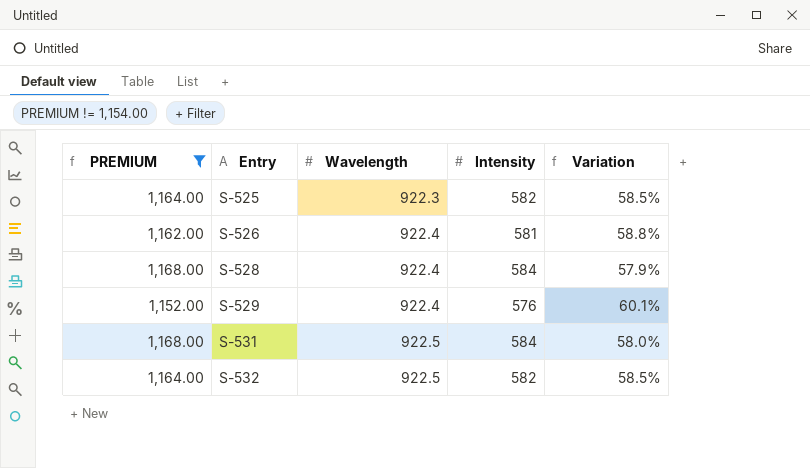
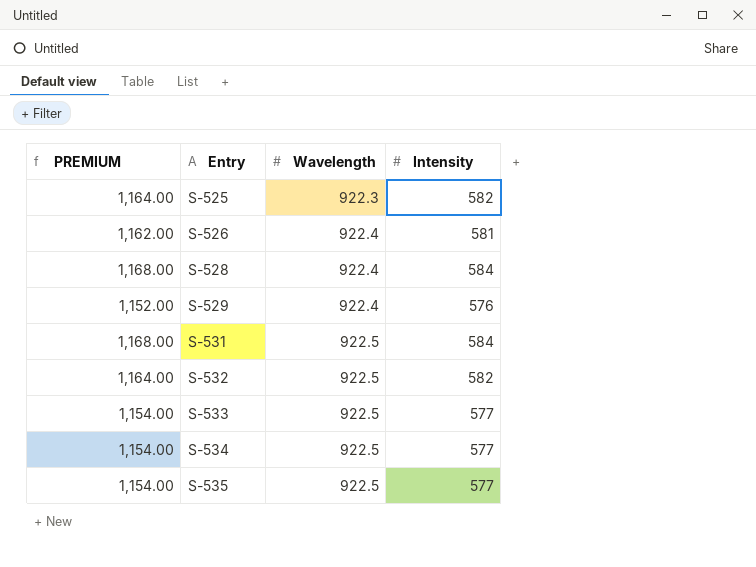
filter: PREMIUM != 1,154.00 -> none
column Variation | formula: ([Wavelength] - [Intensity]) / [Intensity] -> none

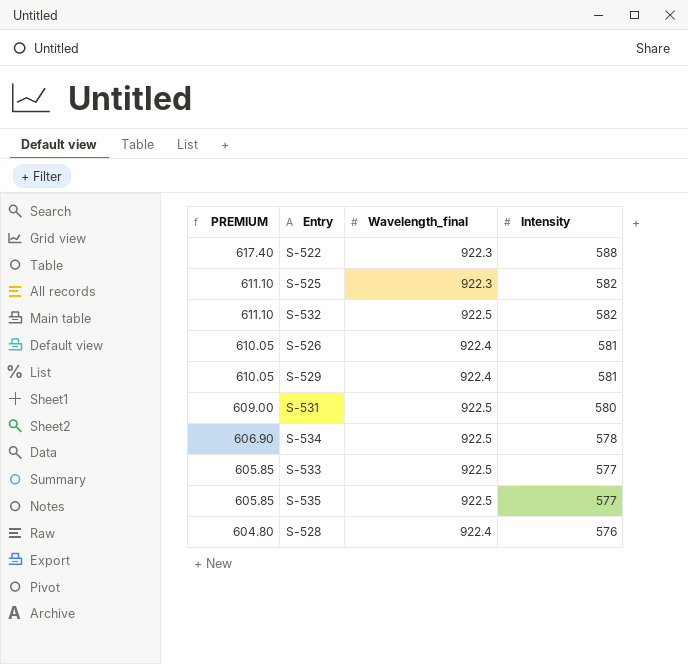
row order: Entry ascending -> PREMIUM descending
column PREMIUM | formula: [Intensity] * 2 -> [Intensity] * 1.05
column name: Wavelength -> Wavelength_final
row S-522: none -> 617.40 | 922.3 | 588
S-529 | Intensity: 576 -> 581
S-531 | Intensity: 584 -> 580
S-534 | Intensity: 577 -> 578
S-528 | Intensity: 584 -> 576

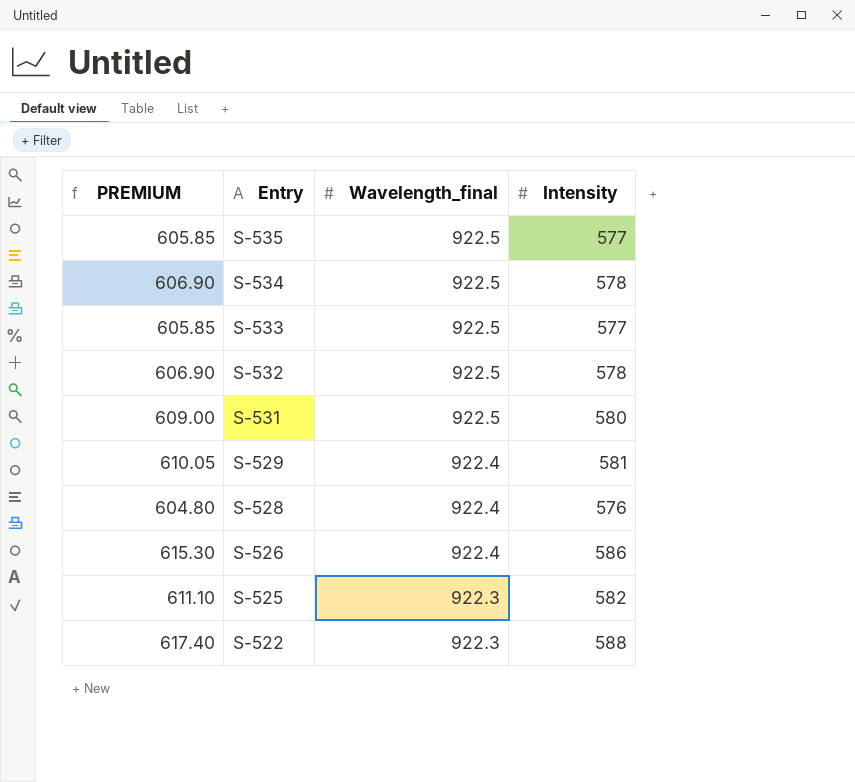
row order: PREMIUM descending -> Entry descending
S-532 | PREMIUM: 611.10 -> 606.90
S-532 | Intensity: 582 -> 578
S-526 | PREMIUM: 610.05 -> 615.30
S-526 | Intensity: 581 -> 586

